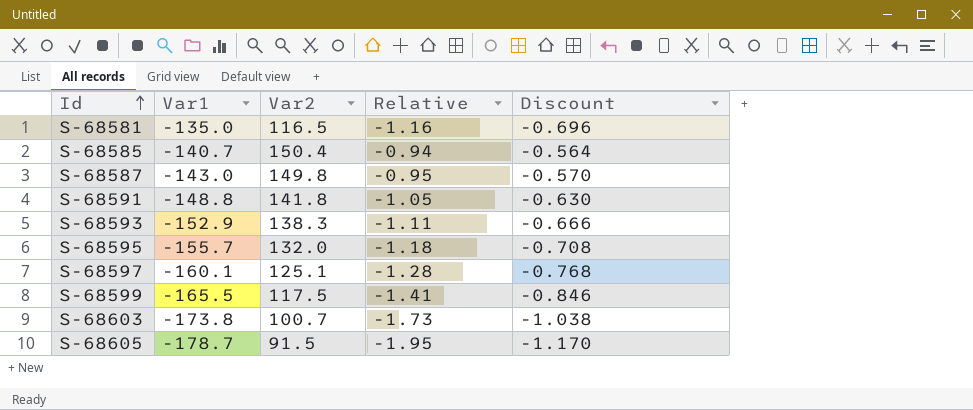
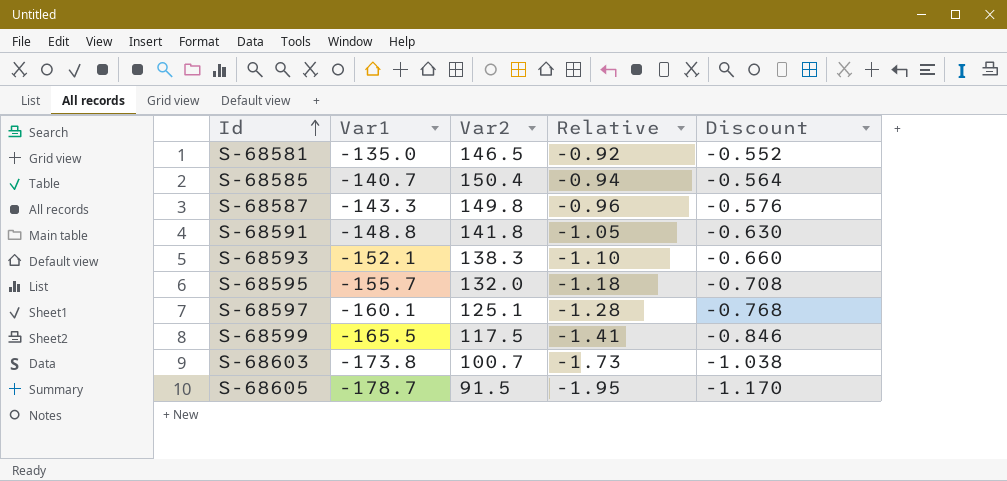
S-68581 | Var2: 116.5 -> 146.5
S-68581 | Relative: -1.16 -> -0.92
S-68581 | Discount: -0.696 -> -0.552
S-68587 | Var1: -143.0 -> -143.3
S-68587 | Relative: -0.95 -> -0.96
S-68587 | Discount: -0.570 -> -0.576
S-68593 | Var1: -152.9 -> -152.1
S-68593 | Relative: -1.11 -> -1.10
S-68593 | Discount: -0.666 -> -0.660

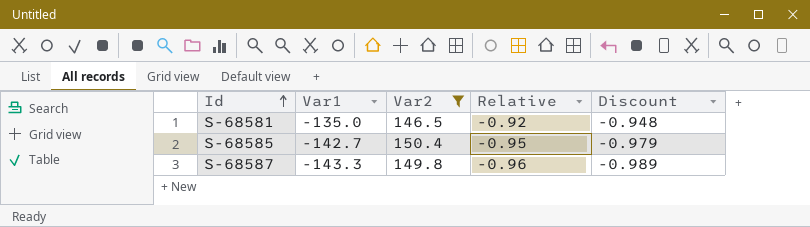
filter: none -> Var2 >= 146.5
column Discount | formula: [Relative] * 0.6 -> [Relative] * 1.03
S-68585 | Var1: -140.7 -> -142.7
S-68585 | Relative: -0.94 -> -0.95

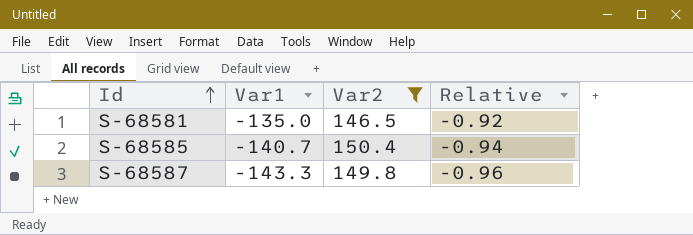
column Discount | formula: [Relative] * 1.03 -> none
S-68585 | Var1: -142.7 -> -140.7
S-68585 | Relative: -0.95 -> -0.94

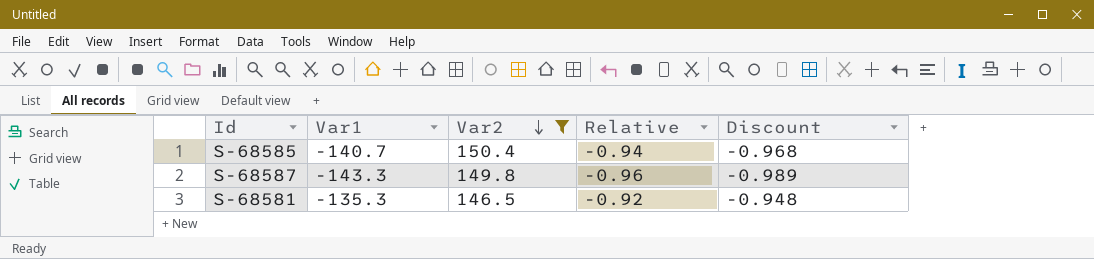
row order: Id ascending -> Var2 descending
column Discount | formula: none -> [Relative] * 1.03
S-68581 | Var1: -135.0 -> -135.3

